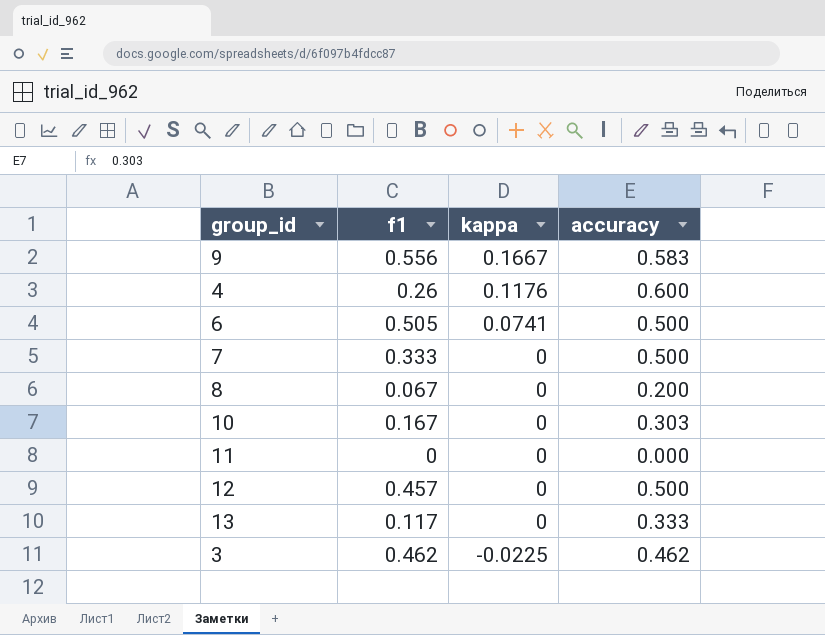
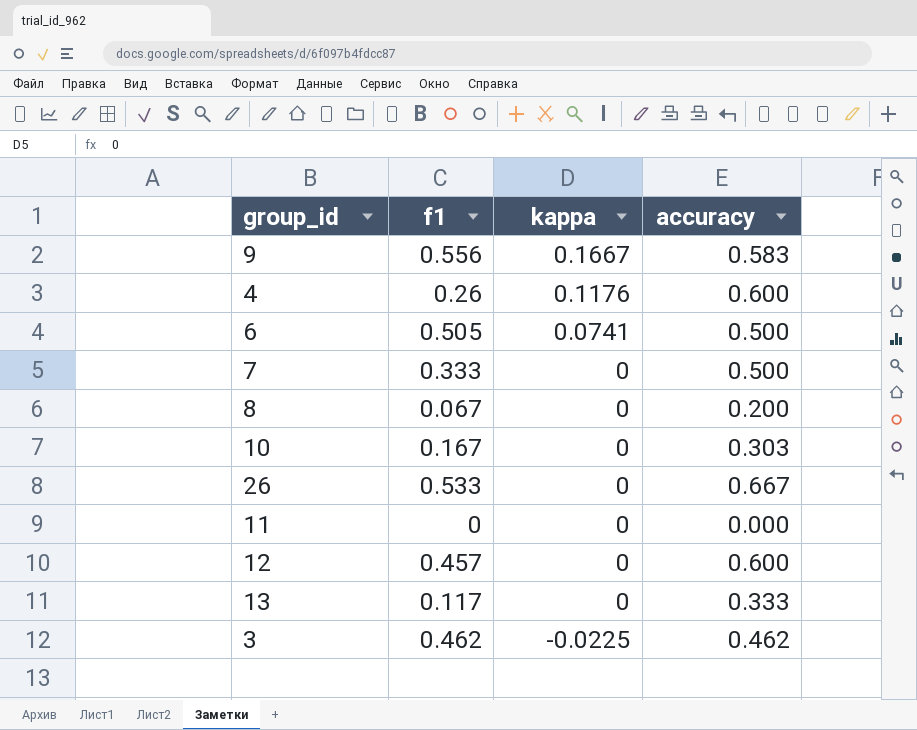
row 26: none -> 0.533 | 0 | 0.667
12 | accuracy: 0.500 -> 0.600

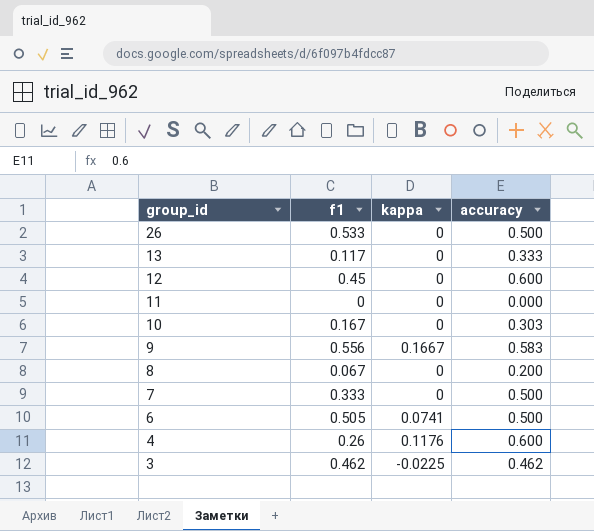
row order: kappa descending -> group_id descending
26 | accuracy: 0.667 -> 0.500
12 | f1: 0.457 -> 0.45

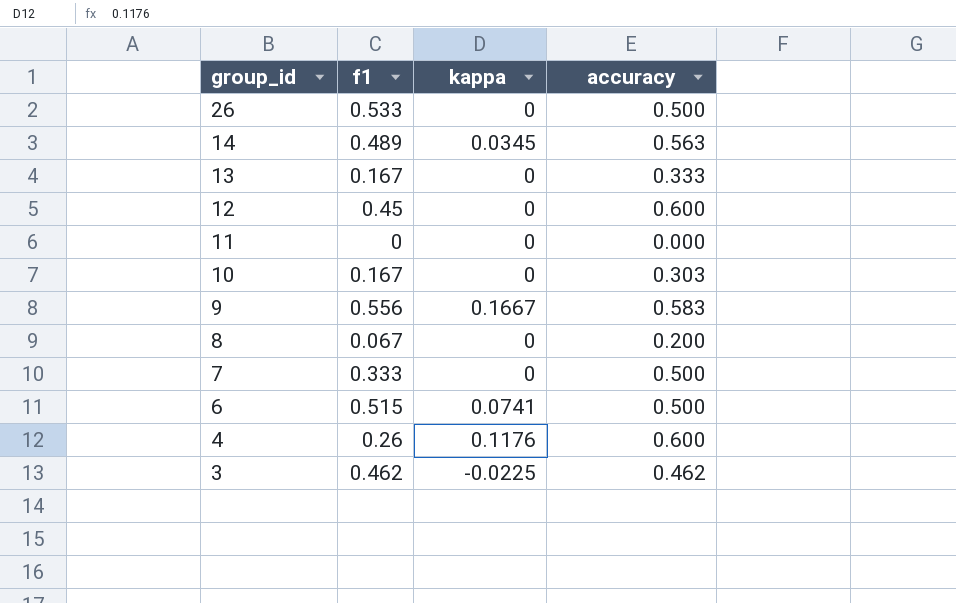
row 14: none -> 0.489 | 0.0345 | 0.563
13 | f1: 0.117 -> 0.167
6 | f1: 0.505 -> 0.515

